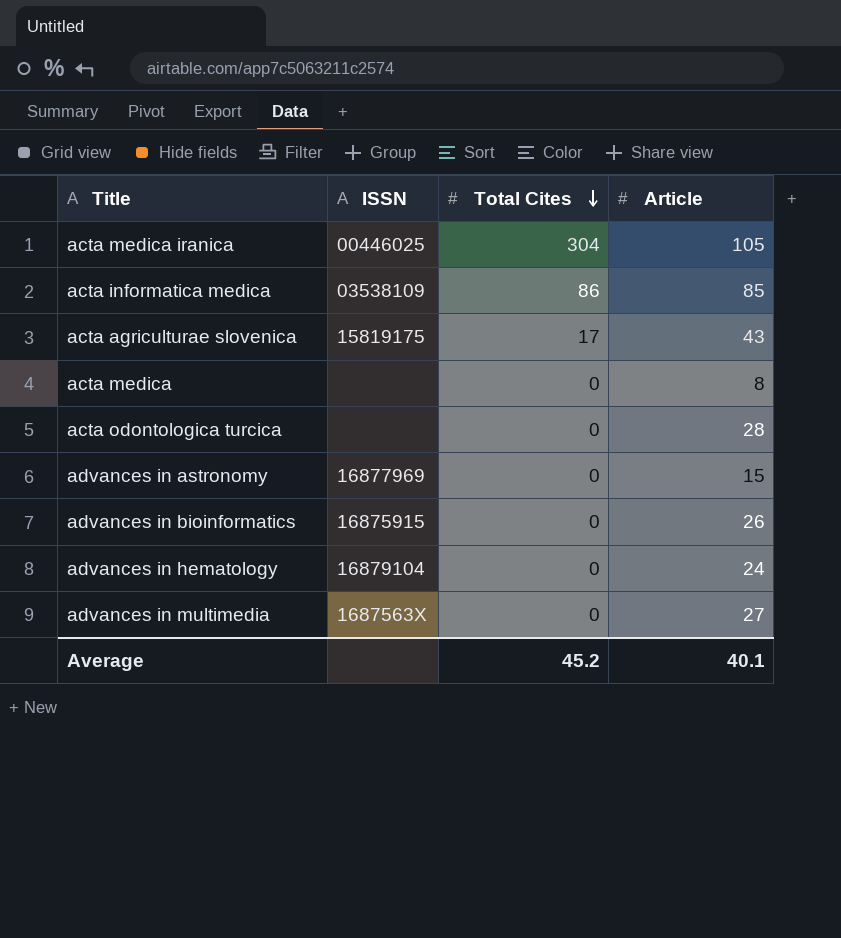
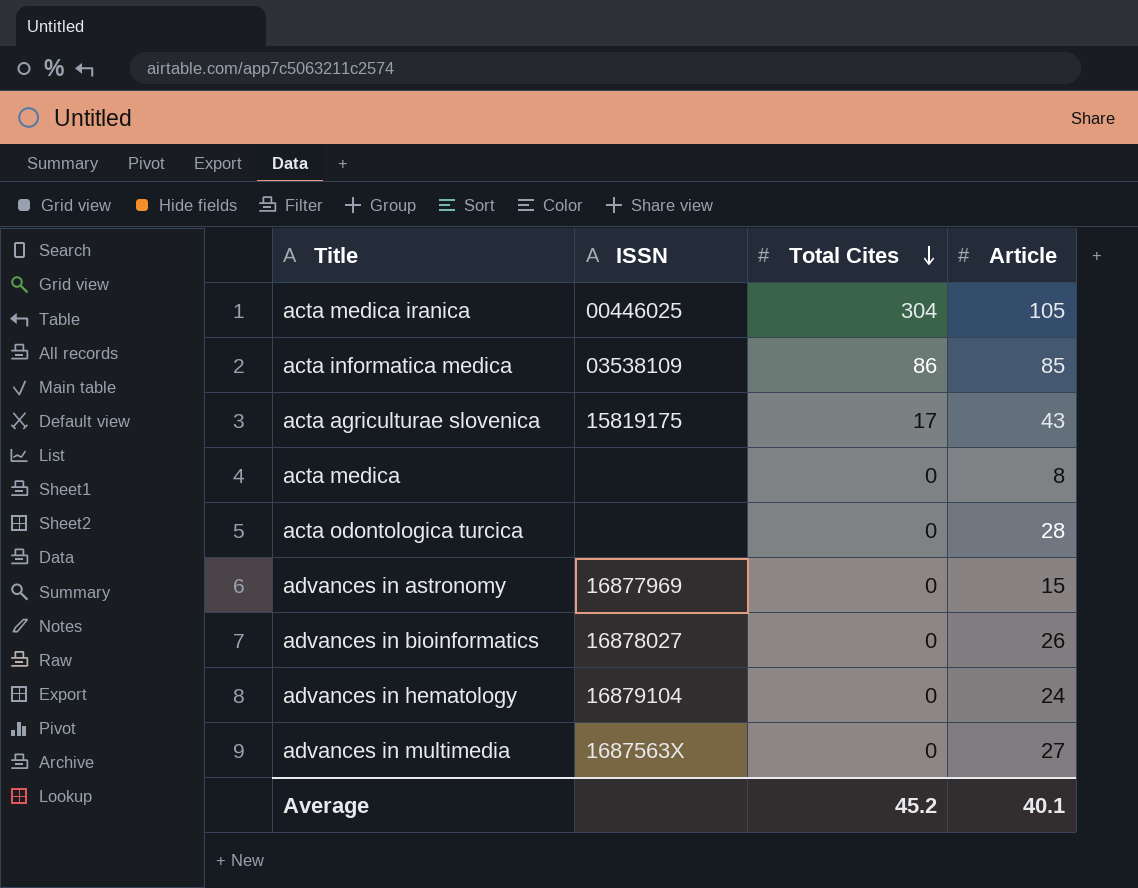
advances in bioinformatics | ISSN: 16875915 -> 16878027

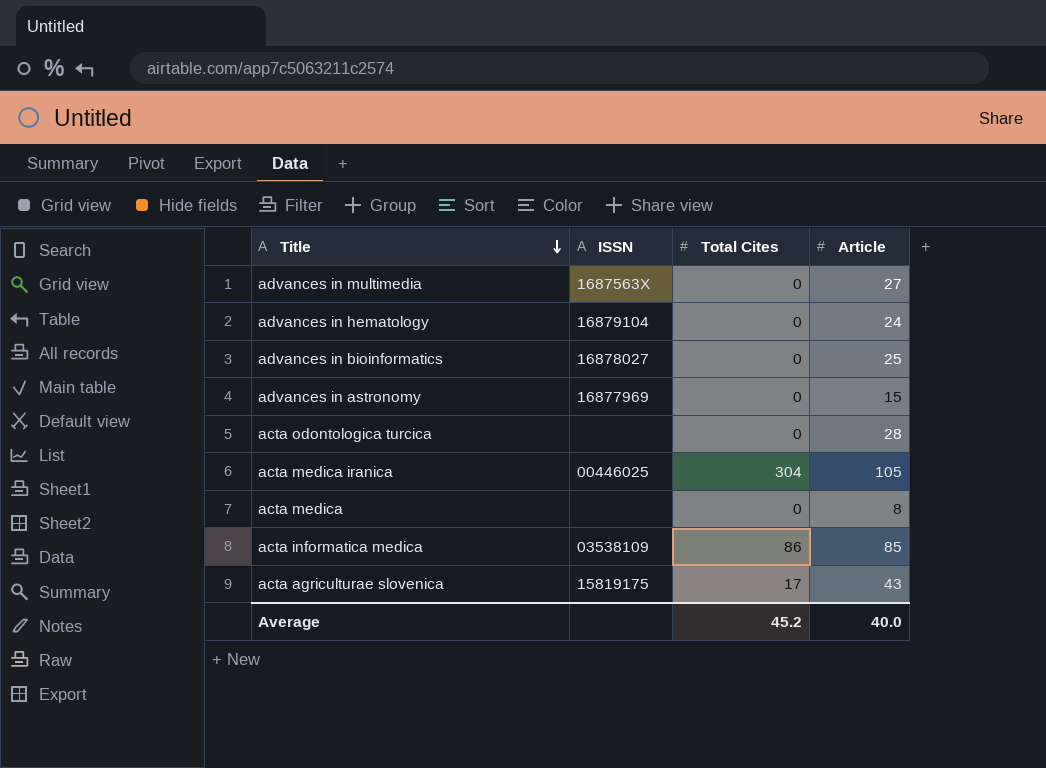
row order: Total Cites descending -> Title descending
advances in bioinformatics | Article: 26 -> 25
Average | Article: 40.1 -> 40.0

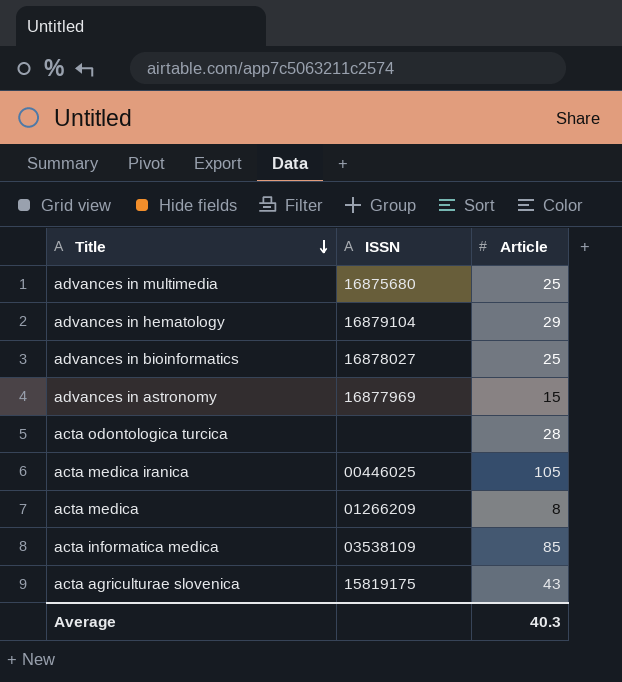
column Total Cites | position: 3 -> none
advances in multimedia | ISSN: 1687563X -> 16875680
advances in multimedia | Article: 27 -> 25
advances in hematology | Article: 24 -> 29
acta medica | ISSN: none -> 01266209
Average | Article: 40.0 -> 40.3

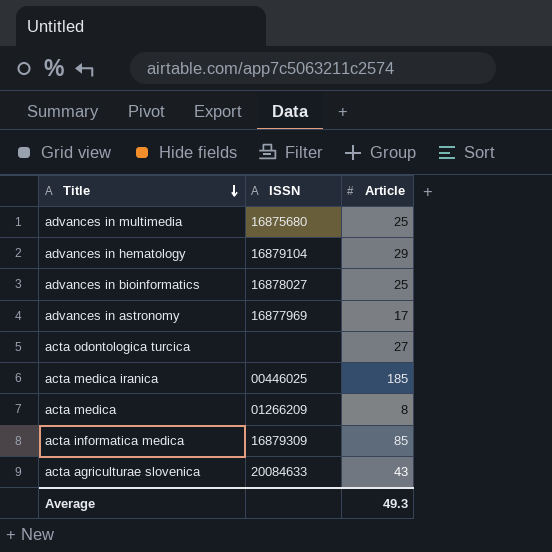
advances in astronomy | Article: 15 -> 17
acta odontologica turcica | Article: 28 -> 27
acta medica iranica | Article: 105 -> 185
acta informatica medica | ISSN: 03538109 -> 16879309
acta agriculturae slovenica | ISSN: 15819175 -> 20084633
Average | Article: 40.3 -> 49.3

